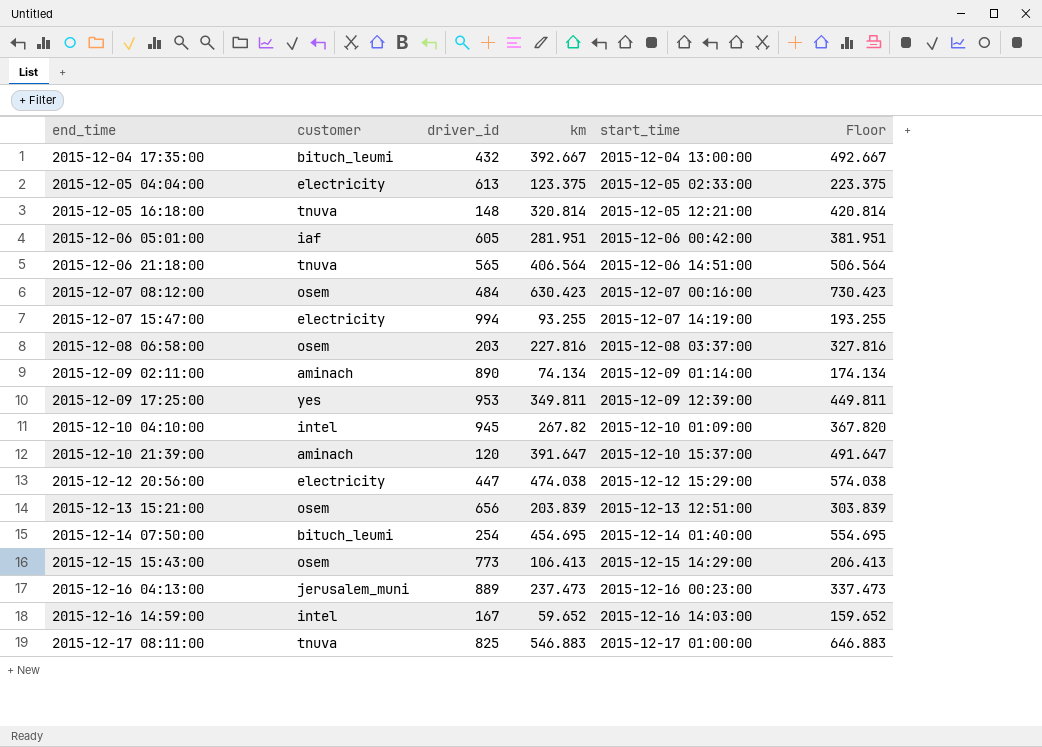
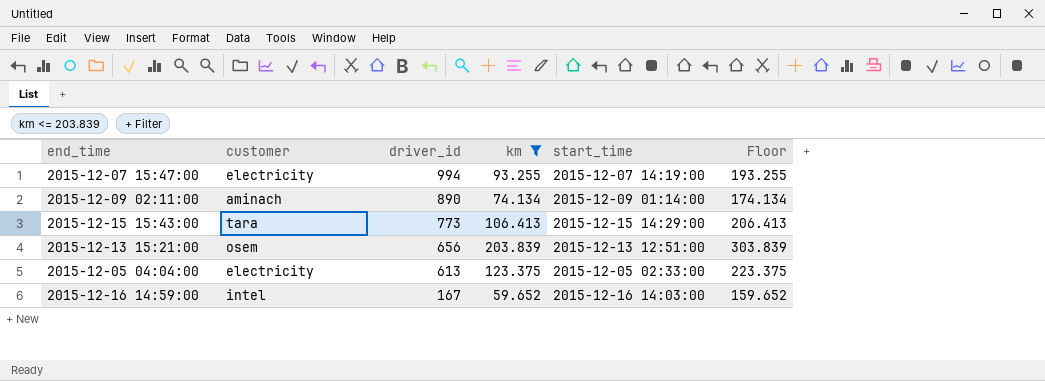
filter: none -> km <= 203.839
row order: end_time ascending -> driver_id descending
2015-12-15 15:43:00 | customer: osem -> tara

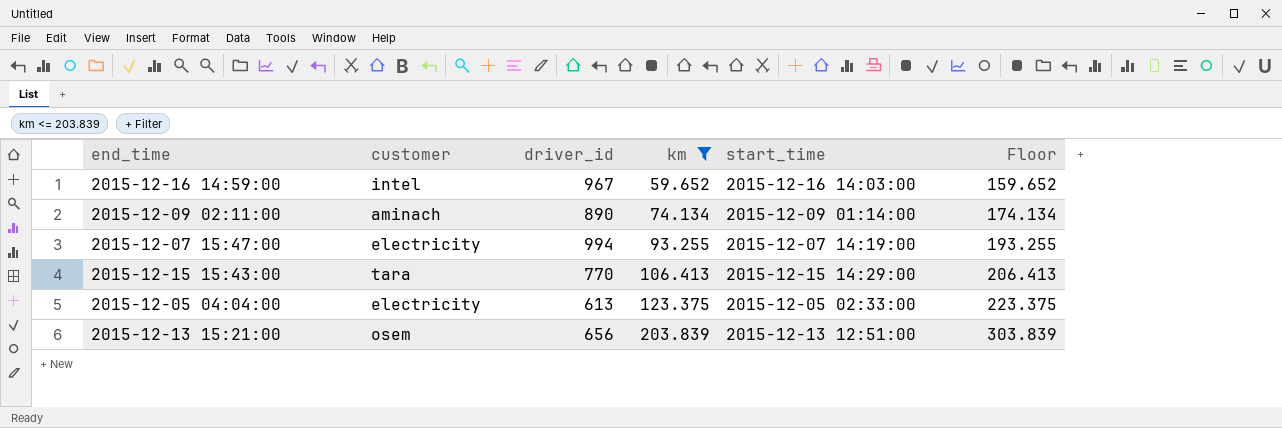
row order: driver_id descending -> km ascending
2015-12-16 14:59:00 | driver_id: 167 -> 967
2015-12-15 15:43:00 | driver_id: 773 -> 770

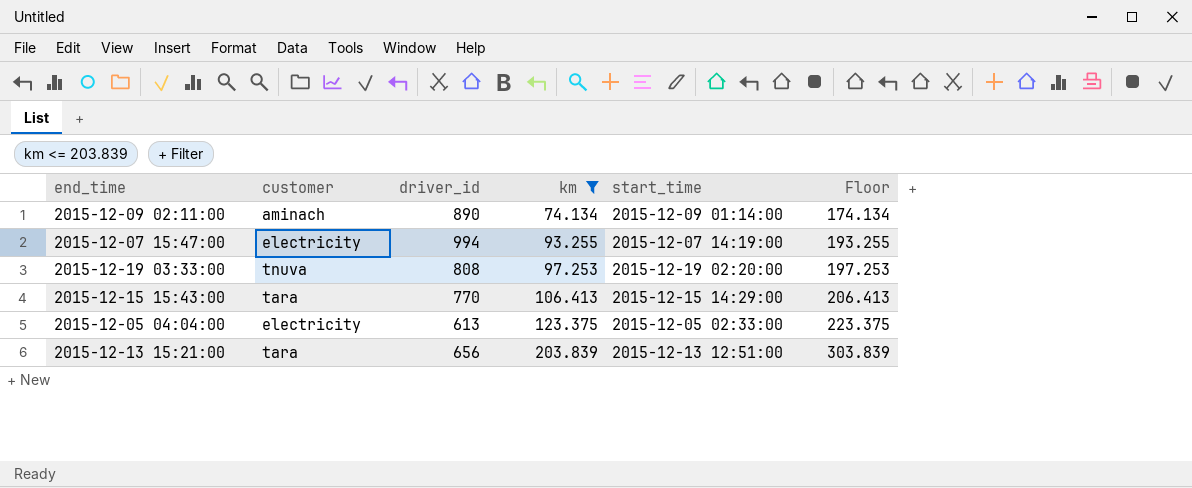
row 2015-12-16 14:59:00: intel | 967 | 59.652 | 2015-12-16 14:03:00 | 159.652 -> none
row 2015-12-19 03:33:00: none -> tnuva | 808 | 97.253 | 2015-12-19 02:20:00 | 197.253
2015-12-13 15:21:00 | customer: osem -> tara

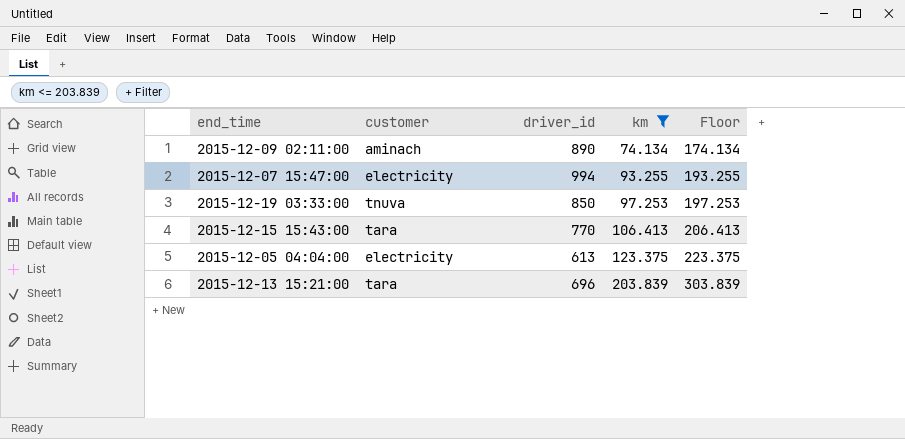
column start_time | position: 5 -> none
2015-12-19 03:33:00 | driver_id: 808 -> 850
2015-12-13 15:21:00 | driver_id: 656 -> 696

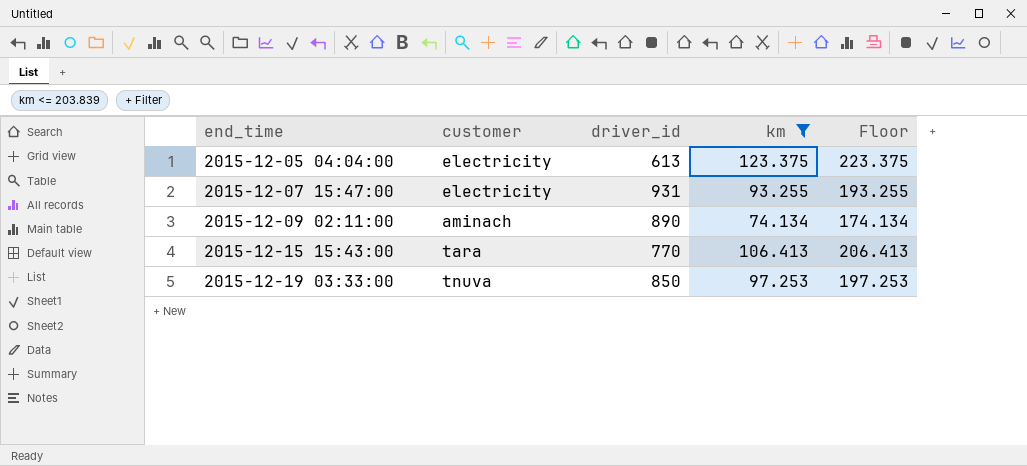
row order: km ascending -> end_time ascending
row 2015-12-13 15:21:00: tara | 696 | 203.839 | 303.839 -> none
2015-12-07 15:47:00 | driver_id: 994 -> 931

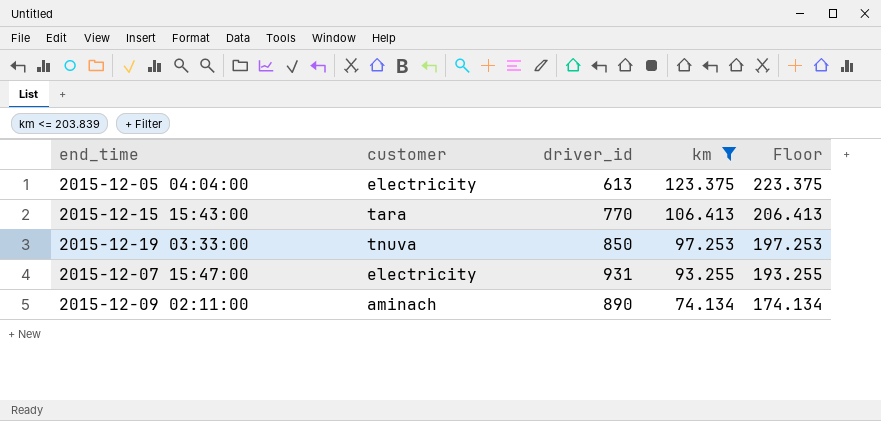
row order: end_time ascending -> km descending

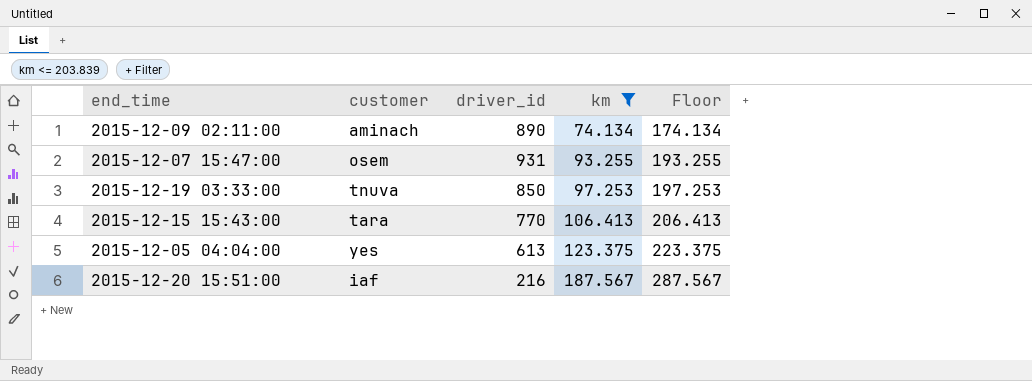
row order: km descending -> km ascending
2015-12-07 15:47:00 | customer: electricity -> osem
2015-12-05 04:04:00 | customer: electricity -> yes
row 2015-12-20 15:51:00: none -> iaf | 216 | 187.567 | 287.567

